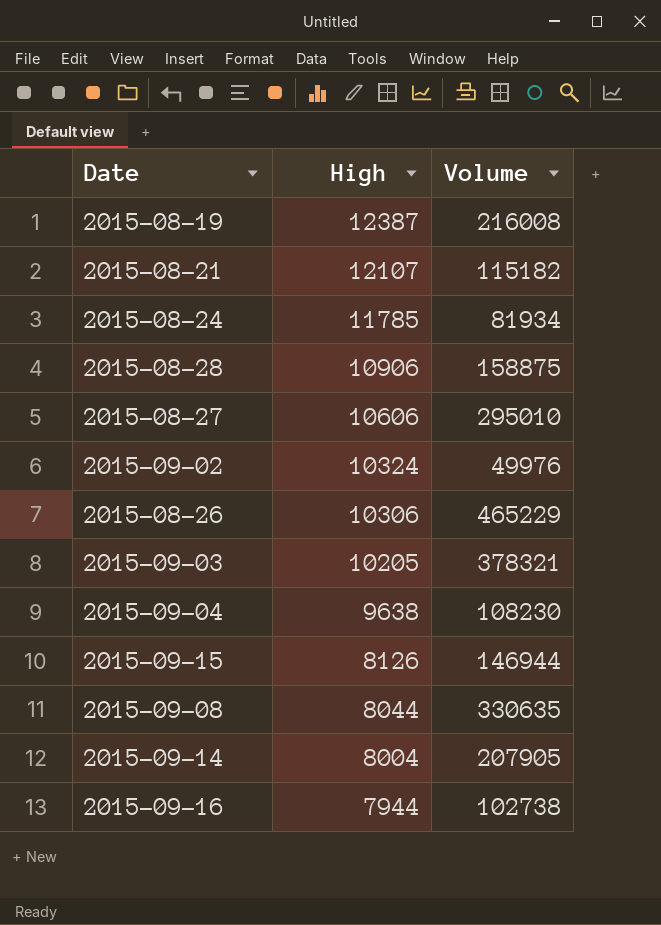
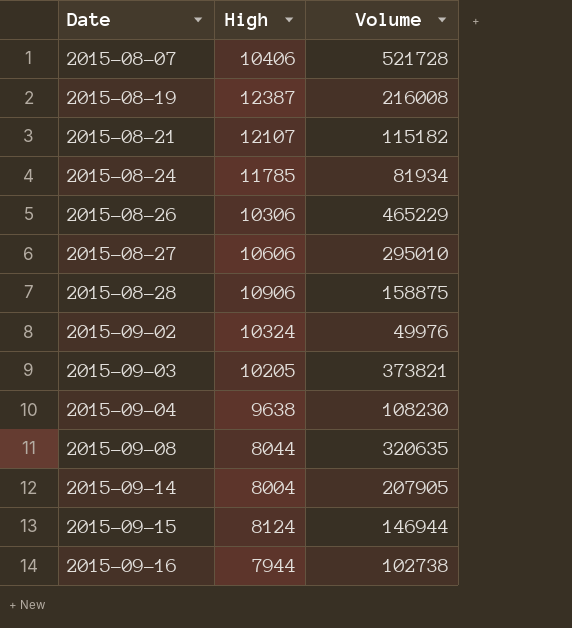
row order: High descending -> Date ascending
row 2015-08-07: none -> 10406 | 521728
2015-09-03 | Volume: 378321 -> 373821
2015-09-08 | Volume: 330635 -> 320635
2015-09-15 | High: 8126 -> 8124

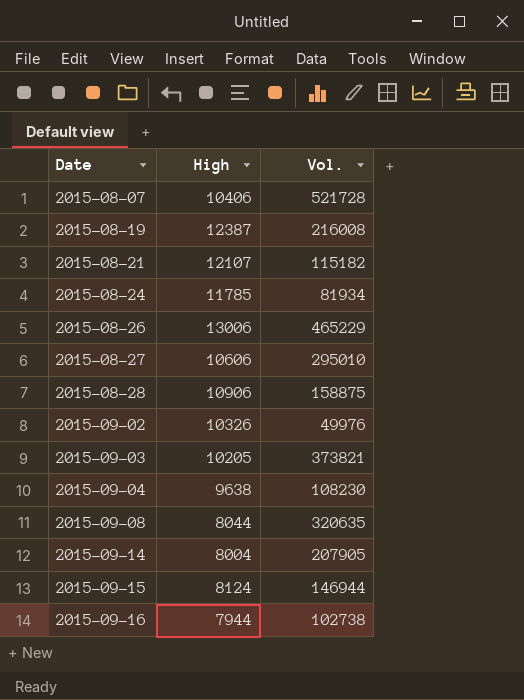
column name: Volume -> Vol.
2015-08-26 | High: 10306 -> 13006
2015-09-02 | High: 10324 -> 10326

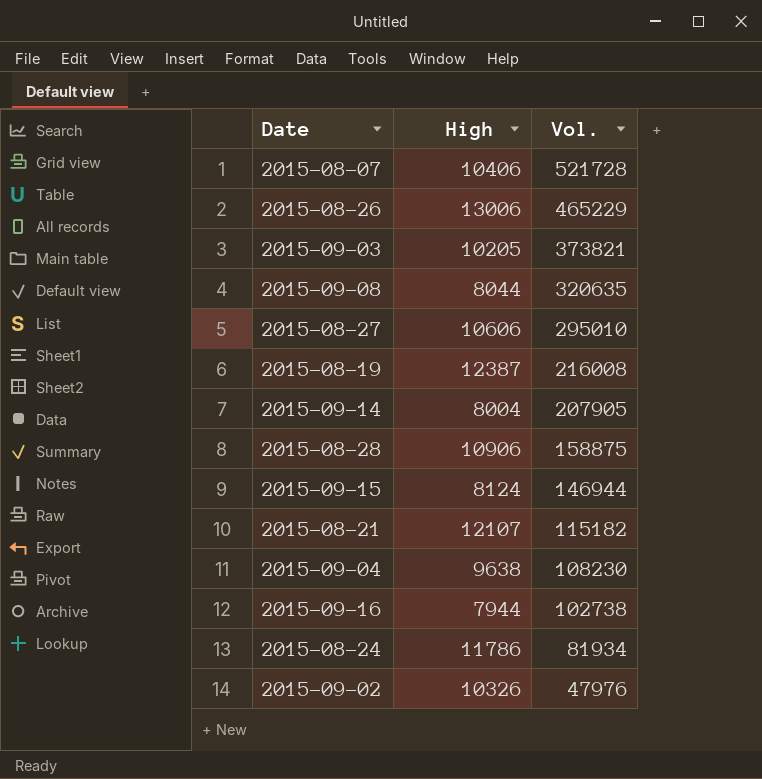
row order: Date ascending -> Vol. descending
2015-08-24 | High: 11785 -> 11786
2015-09-02 | Vol.: 49976 -> 47976

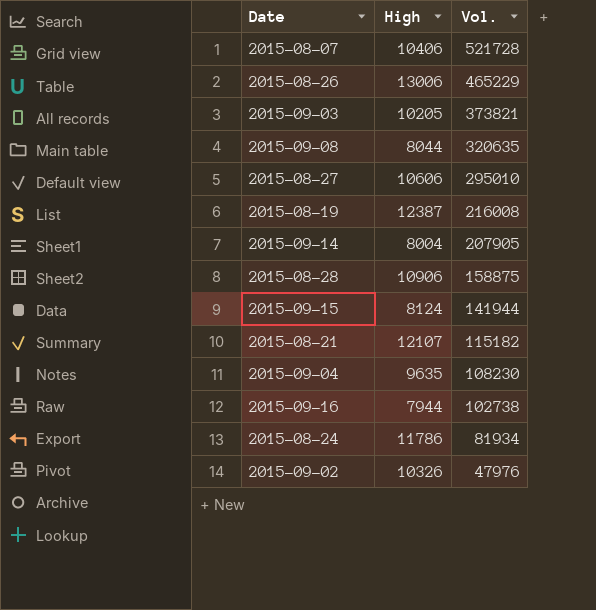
2015-09-15 | Vol.: 146944 -> 141944
2015-09-04 | High: 9638 -> 9635

